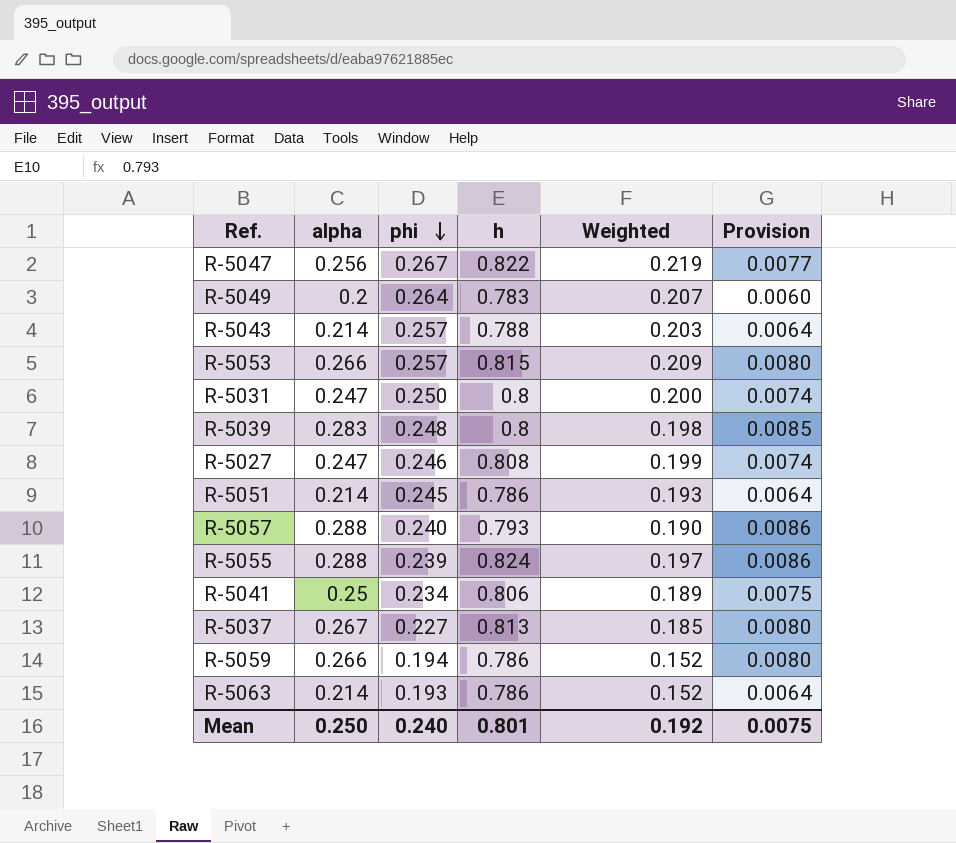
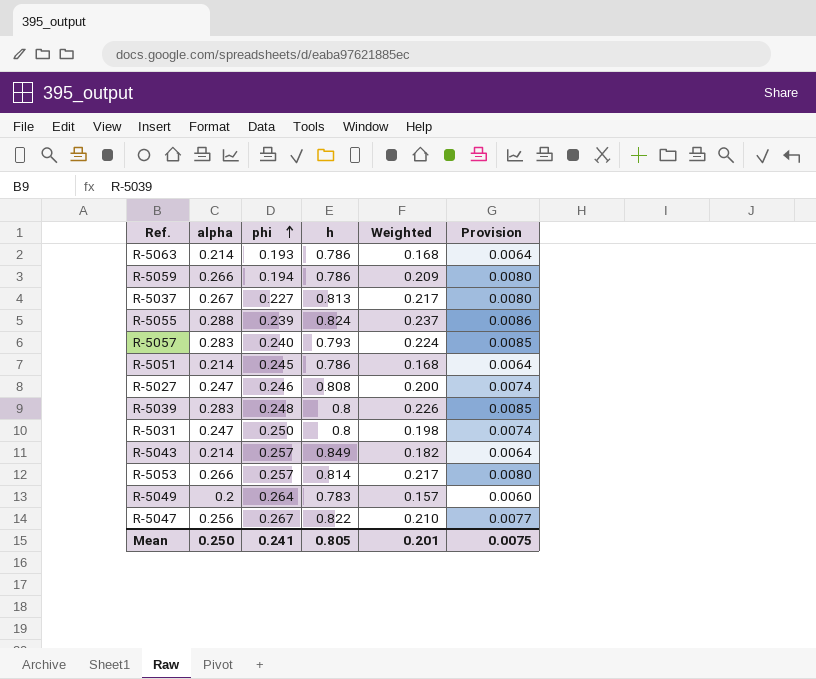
row order: phi descending -> phi ascending
column Weighted | formula: [phi] * [h] -> [alpha] * [h]
row R-5041: 0.25 | 0.234 | 0.806 | 0.189 | 0.0075 -> none
R-5057 | alpha: 0.288 -> 0.283
R-5057 | Provision: 0.0086 -> 0.0085
R-5043 | h: 0.788 -> 0.849
R-5053 | h: 0.815 -> 0.814
Mean | phi: 0.240 -> 0.241
Mean | h: 0.801 -> 0.805
Mean | Weighted: 0.192 -> 0.201

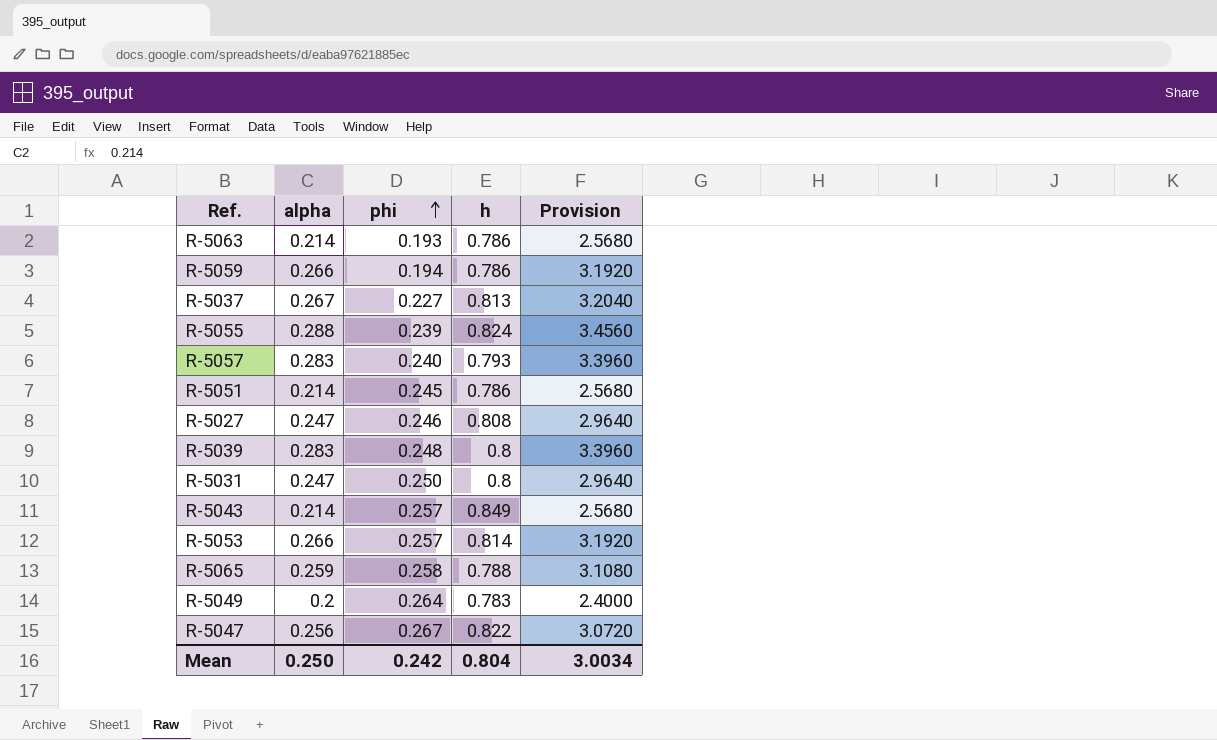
column Weighted | formula: [alpha] * [h] -> none
column Provision | formula: [alpha] * 0.03 -> [alpha] * 12
row R-5065: none -> 0.259 | 0.258 | 0.788 | 3.1080
Mean | phi: 0.241 -> 0.242
Mean | h: 0.805 -> 0.804
Mean | Provision: 0.0075 -> 3.0034

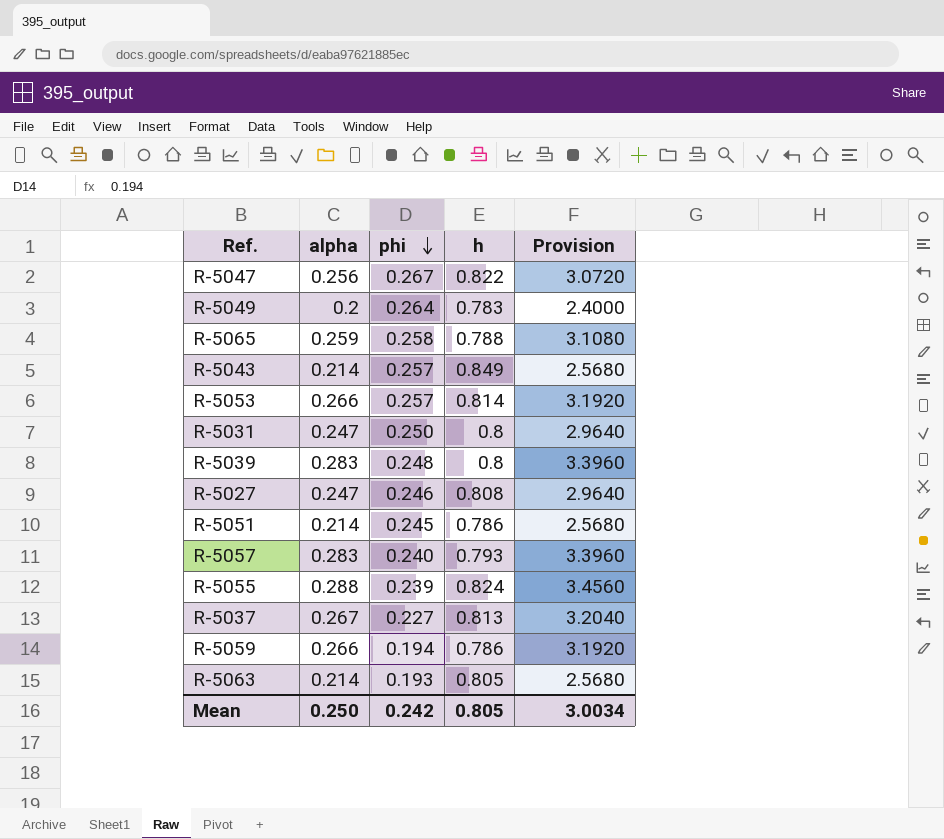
row order: phi ascending -> phi descending
R-5063 | h: 0.786 -> 0.805
Mean | h: 0.804 -> 0.805

